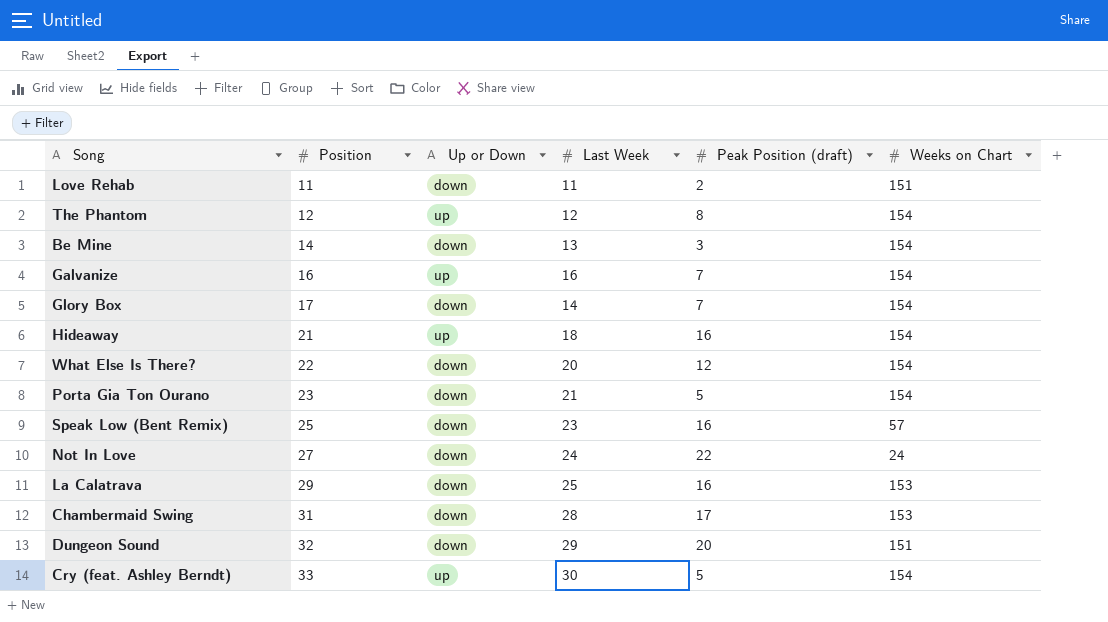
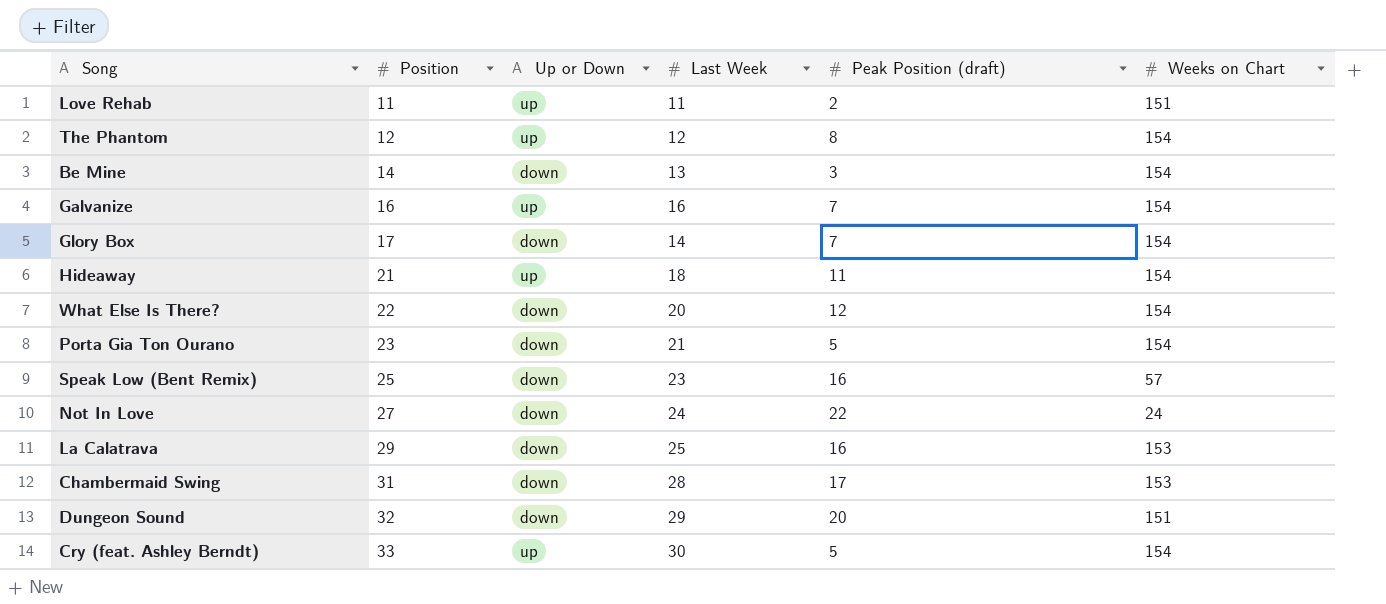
Love Rehab | Up or Down: down -> up
Hideaway | Peak Position (draft): 16 -> 11

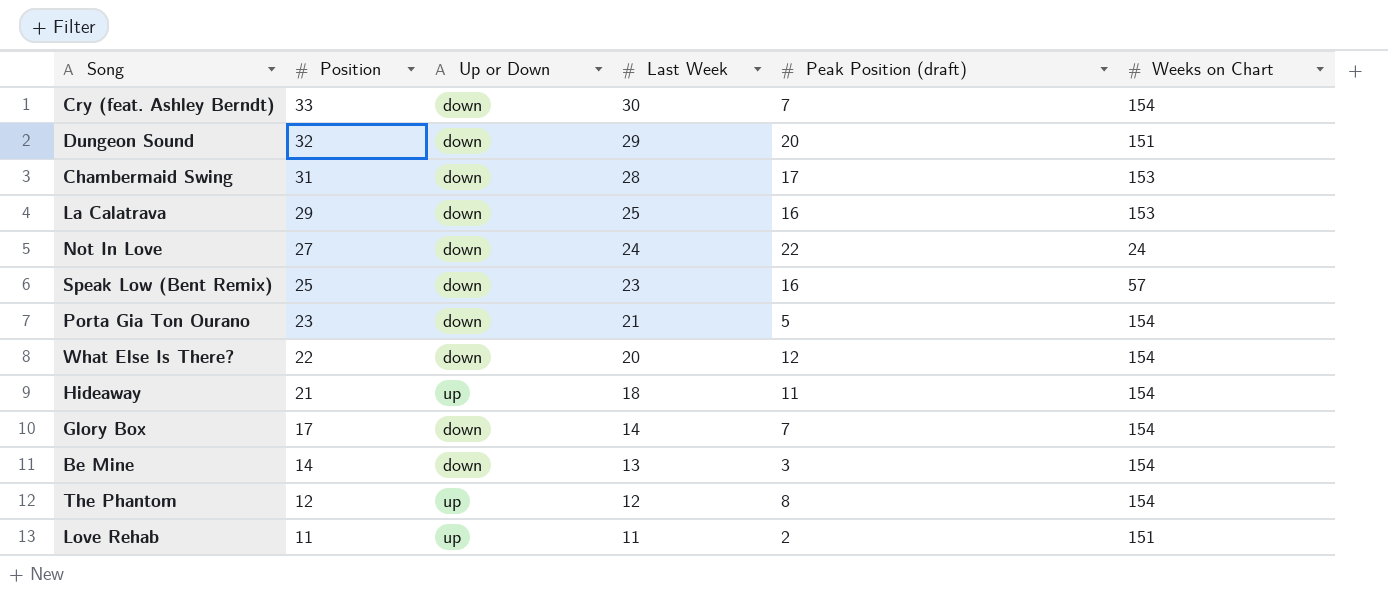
row order: Position ascending -> Position descending
row Galvanize: 16 | up | 16 | 7 | 154 -> none
Cry (feat. Ashley Berndt) | Up or Down: up -> down
Cry (feat. Ashley Berndt) | Peak Position (draft): 5 -> 7

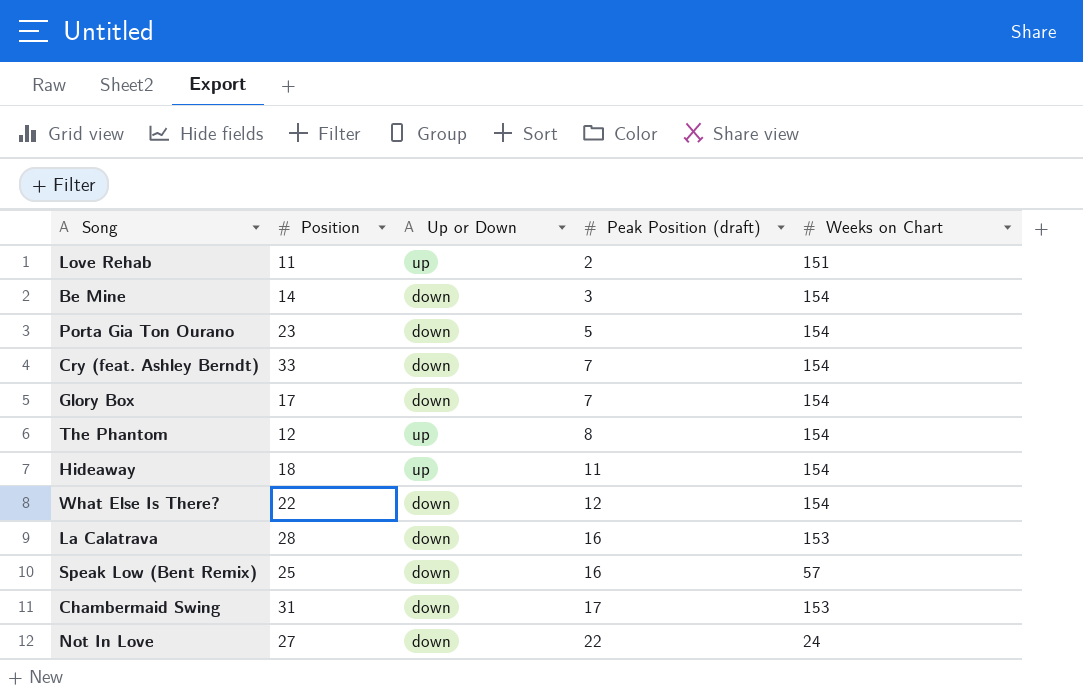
row order: Position descending -> Peak Position (draft) ascending
column Last Week | position: 4 -> none
row Dungeon Sound: 32 | down | 29 | 20 | 151 -> none
Hideaway | Position: 21 -> 18
La Calatrava | Position: 29 -> 28

